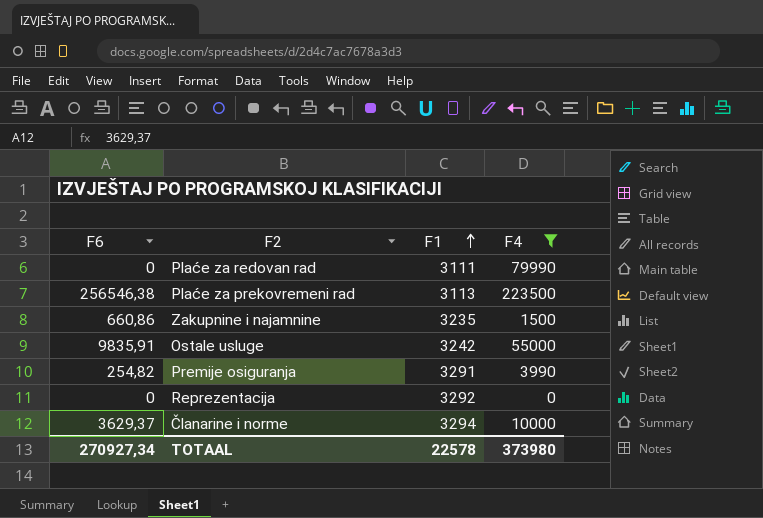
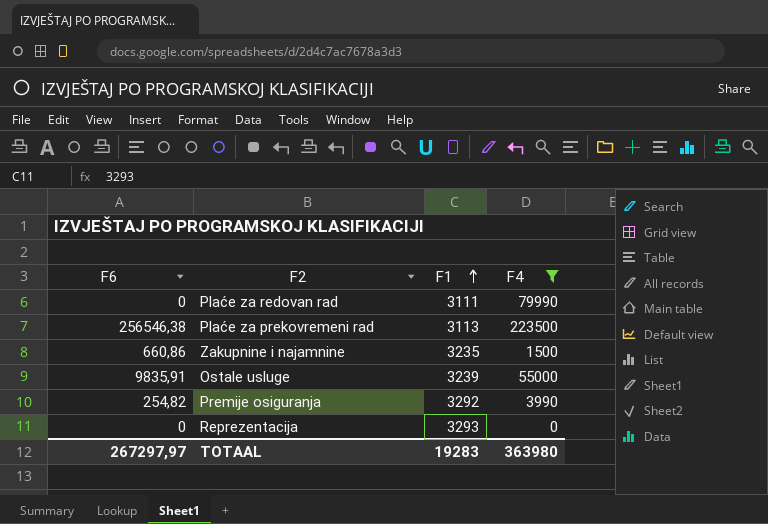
row Članarine i norme: 3629,37 | 3294 | 10000 -> none
Ostale usluge | F1: 3242 -> 3239
Premije osiguranja | F1: 3291 -> 3292
Reprezentacija | F1: 3292 -> 3293
TOTAAL | F6: 270927,34 -> 267297,97
TOTAAL | F1: 22578 -> 19283
TOTAAL | F4: 373980 -> 363980

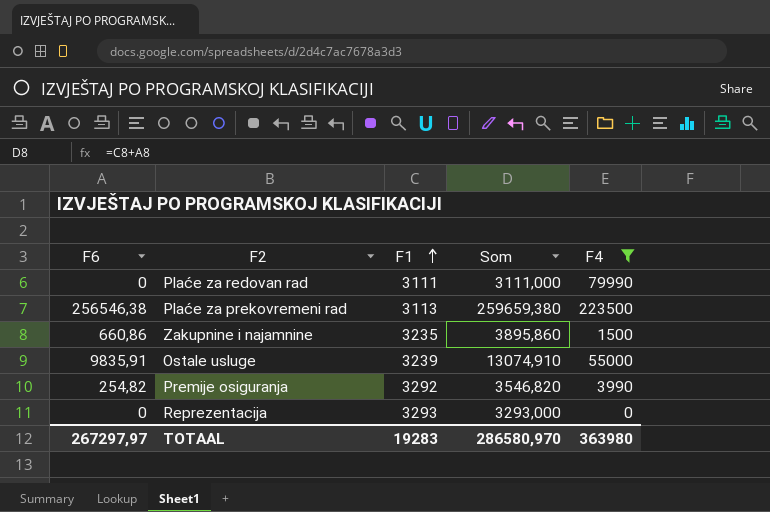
column Som | formula: none -> [F6] + [F1]

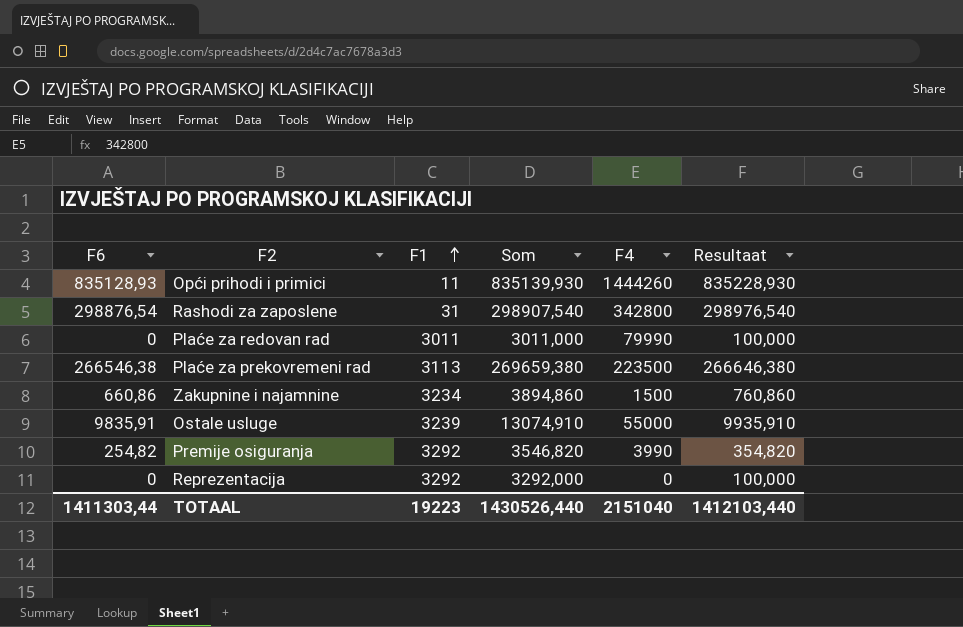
filter: F4 <= 223500 -> none
column Resultaat | formula: none -> [F6] + 100
Plaće za redovan rad | F1: 3111 -> 3011
Plaće za redovan rad | Som: 3111,000 -> 3011,000
Plaće za prekovremeni rad | F6: 256546,38 -> 266546,38
Plaće za prekovremeni rad | Som: 259659,380 -> 269659,380
Zakupnine i najamnine | F1: 3235 -> 3234
Zakupnine i najamnine | Som: 3895,860 -> 3894,860
Reprezentacija | F1: 3293 -> 3292
Reprezentacija | Som: 3293,000 -> 3292,000
TOTAAL | F6: 267297,97 -> 1411303,44
TOTAAL | F1: 19283 -> 19223
TOTAAL | Som: 286580,970 -> 1430526,440
TOTAAL | F4: 363980 -> 2151040

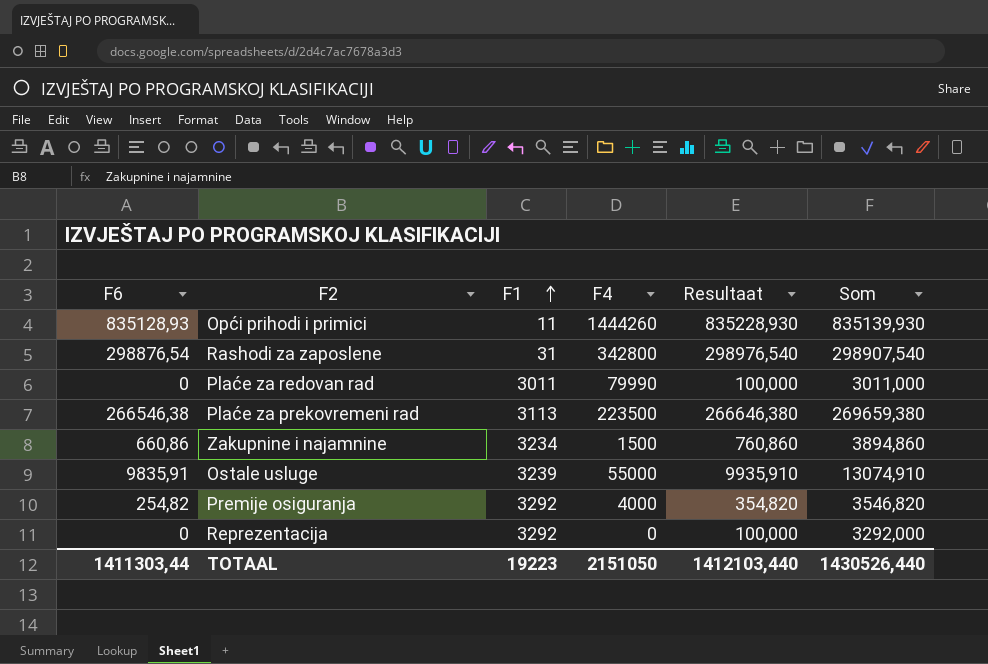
column Som | position: 4 -> 6
Premije osiguranja | F4: 3990 -> 4000
TOTAAL | F4: 2151040 -> 2151050

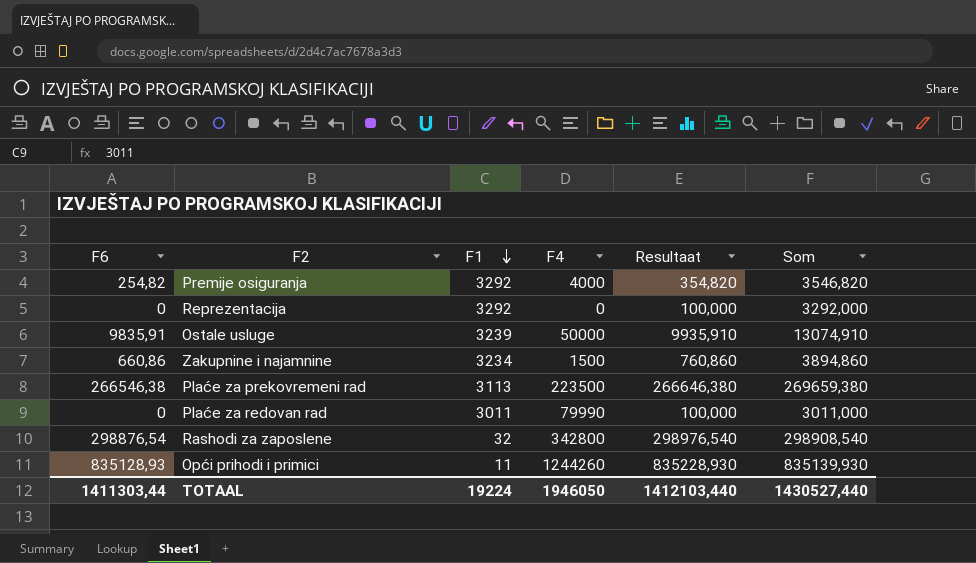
row order: F1 ascending -> F1 descending
Ostale usluge | F4: 55000 -> 50000
Rashodi za zaposlene | F1: 31 -> 32
Rashodi za zaposlene | Som: 298907,540 -> 298908,540
Opći prihodi i primici | F4: 1444260 -> 1244260
TOTAAL | F1: 19223 -> 19224
TOTAAL | F4: 2151050 -> 1946050
TOTAAL | Som: 1430526,440 -> 1430527,440

